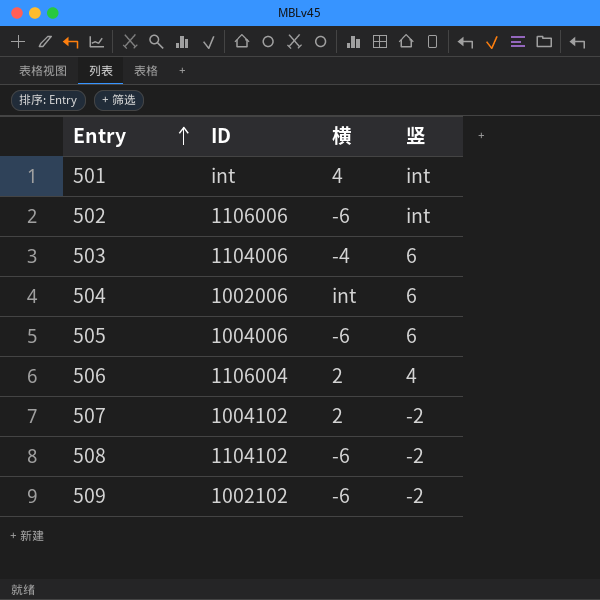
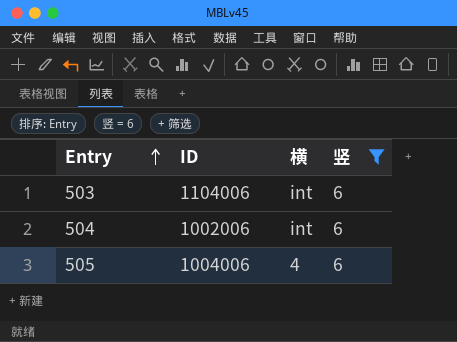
filter: none -> 竖 = 6
503 | 横: -4 -> int
505 | 横: -6 -> 4

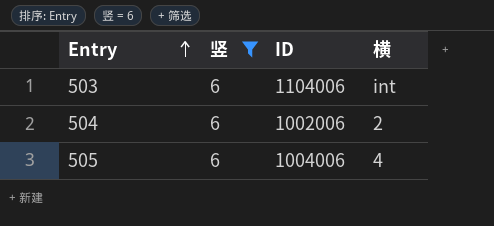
column 竖 | position: 4 -> 2
504 | 横: int -> 2

